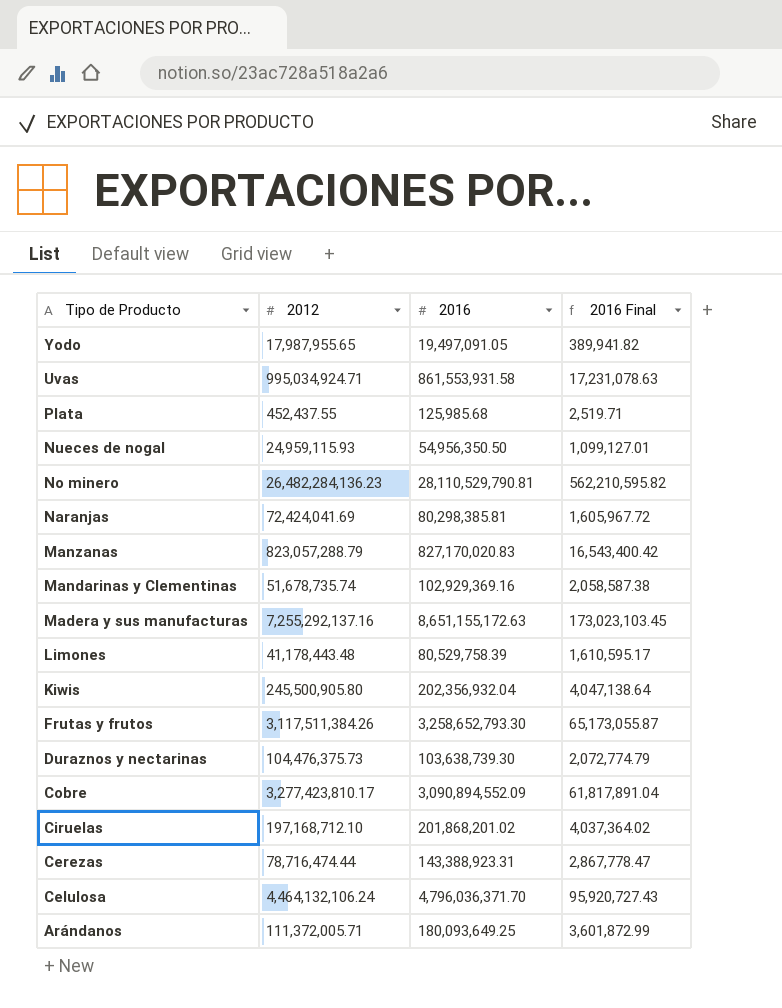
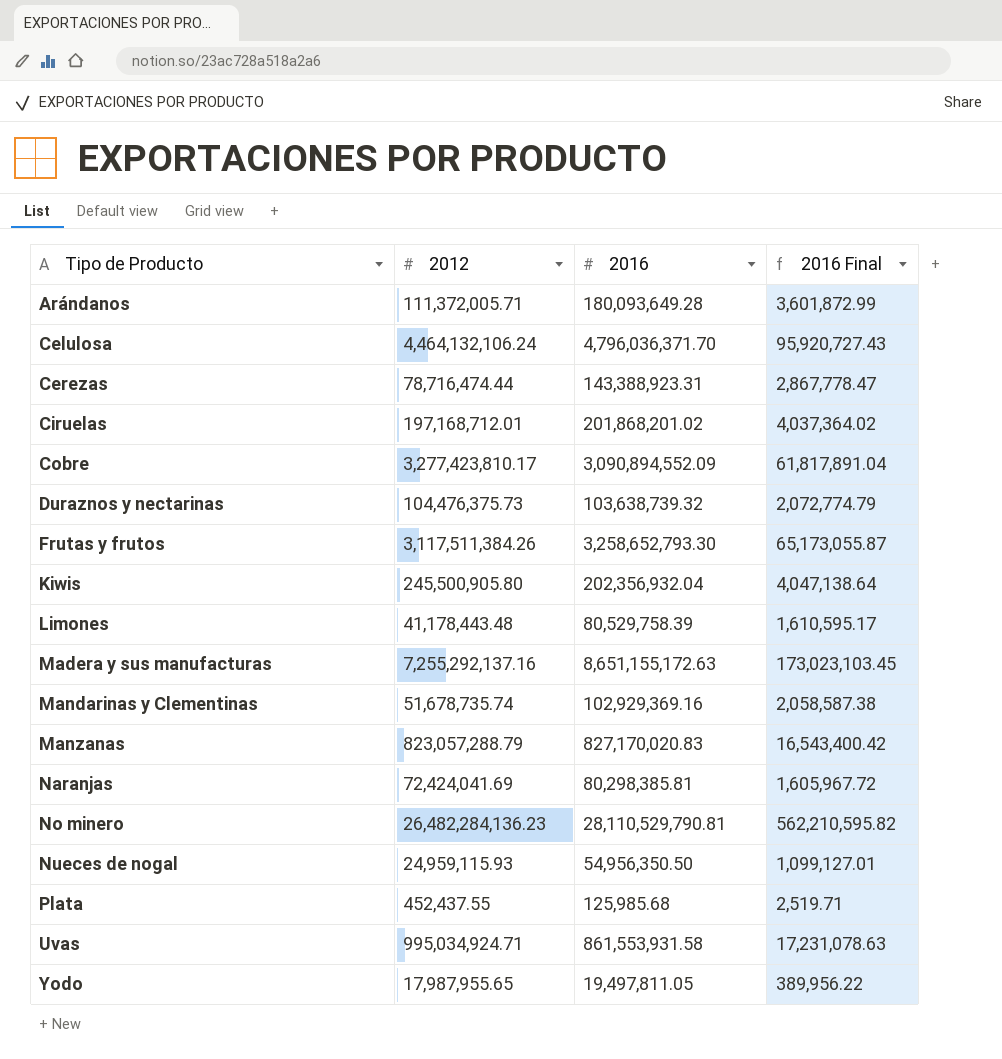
row order: Tipo de Producto descending -> Tipo de Producto ascending
Arándanos | 2016: 180,093,649.25 -> 180,093,649.28
Ciruelas | 2012: 197,168,712.10 -> 197,168,712.01
Duraznos y nectarinas | 2016: 103,638,739.30 -> 103,638,739.32
Yodo | 2016: 19,497,091.05 -> 19,497,811.05
Yodo | 2016 Final: 389,941.82 -> 389,956.22

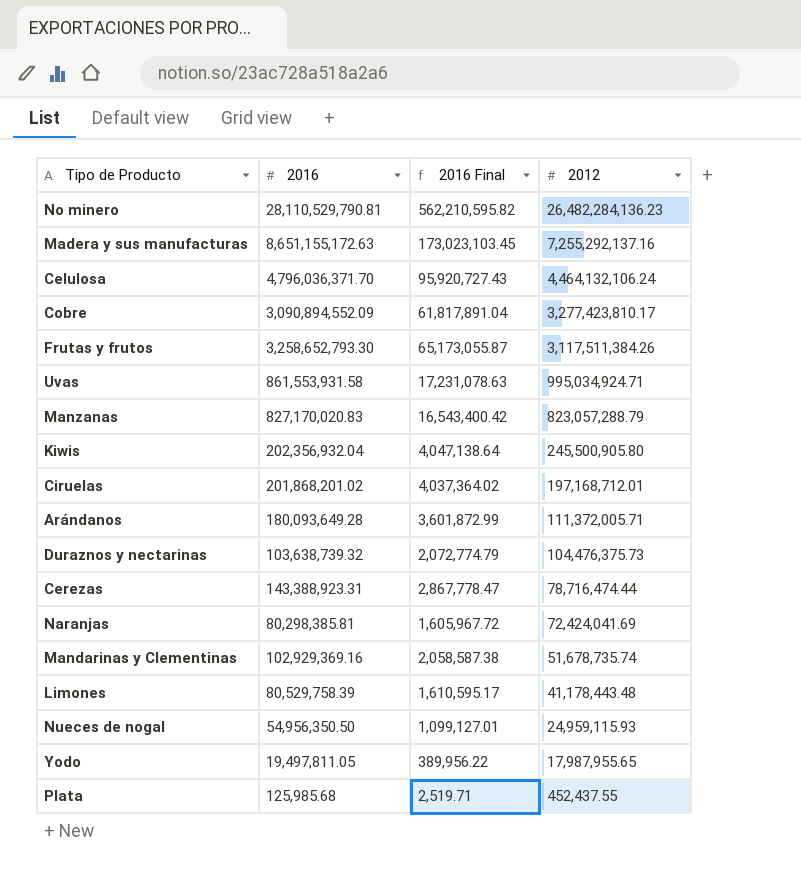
row order: Tipo de Producto ascending -> 2012 descending
column 2012 | position: 2 -> 4

